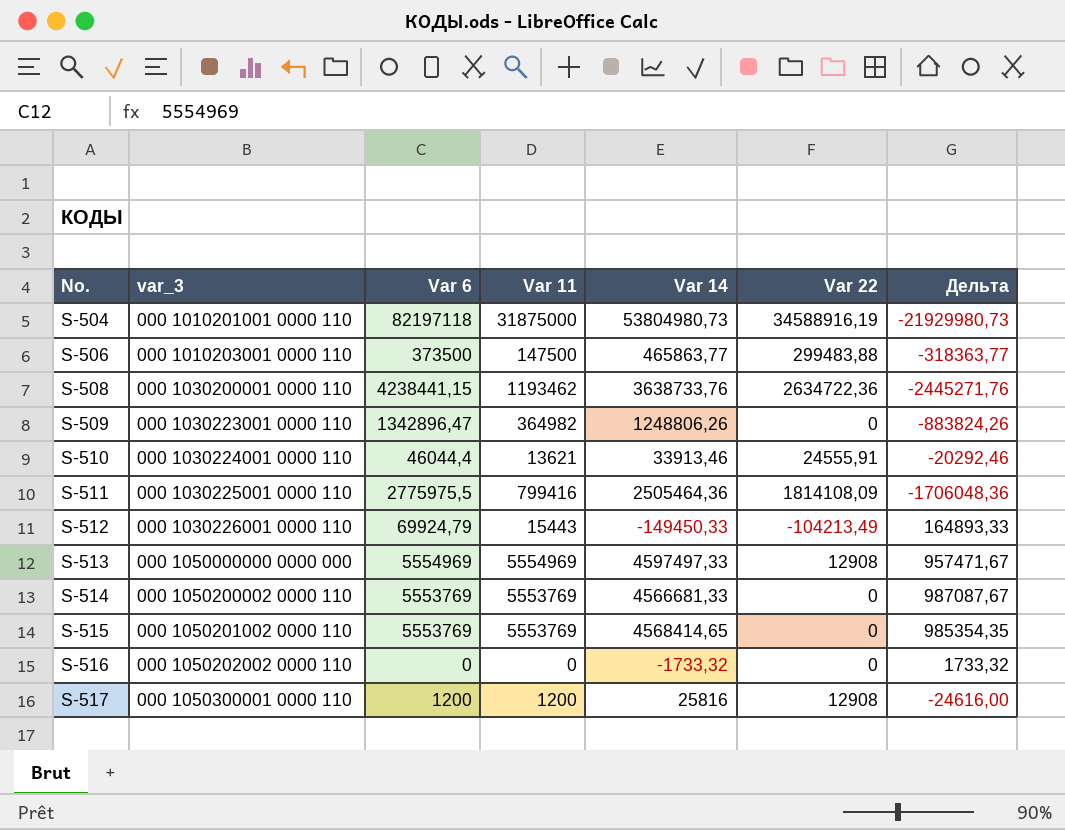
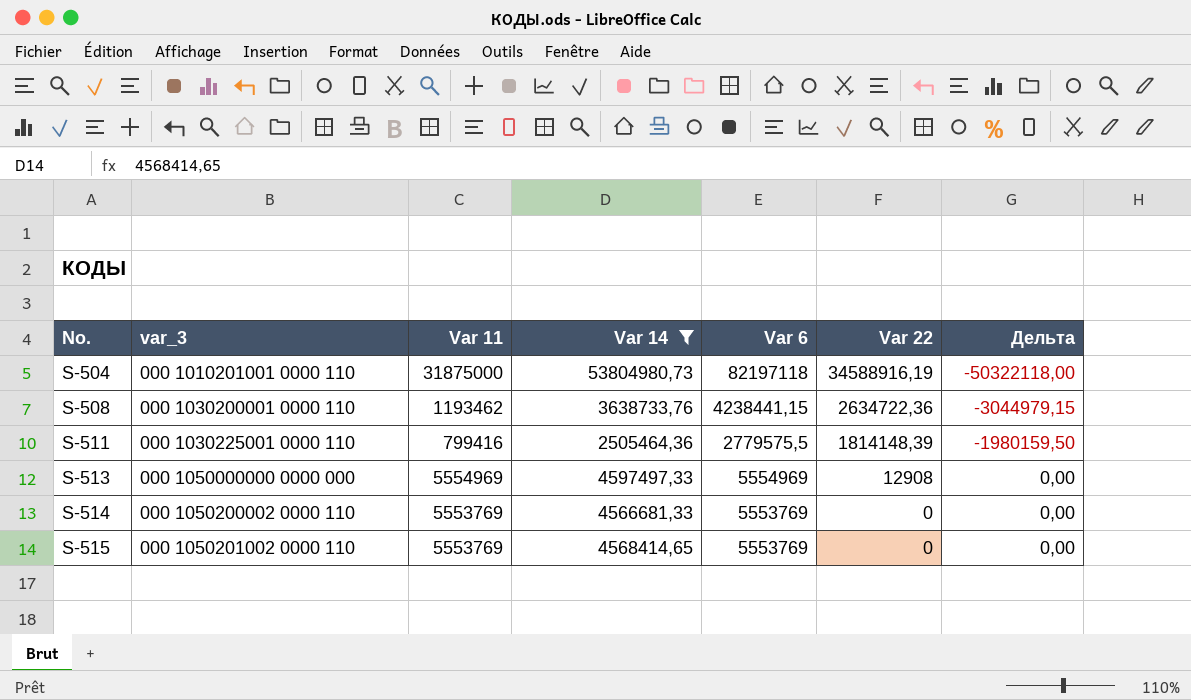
filter: none -> Var 14 >= 2505464,36
column Var 6 | position: 3 -> 5
column Дельта | formula: [Var 11] - [Var 14] -> [Var 11] - [Var 6]
S-511 | Var 6: 2775975,5 -> 2779575,5
S-511 | Var 22: 1814108,09 -> 1814148,39

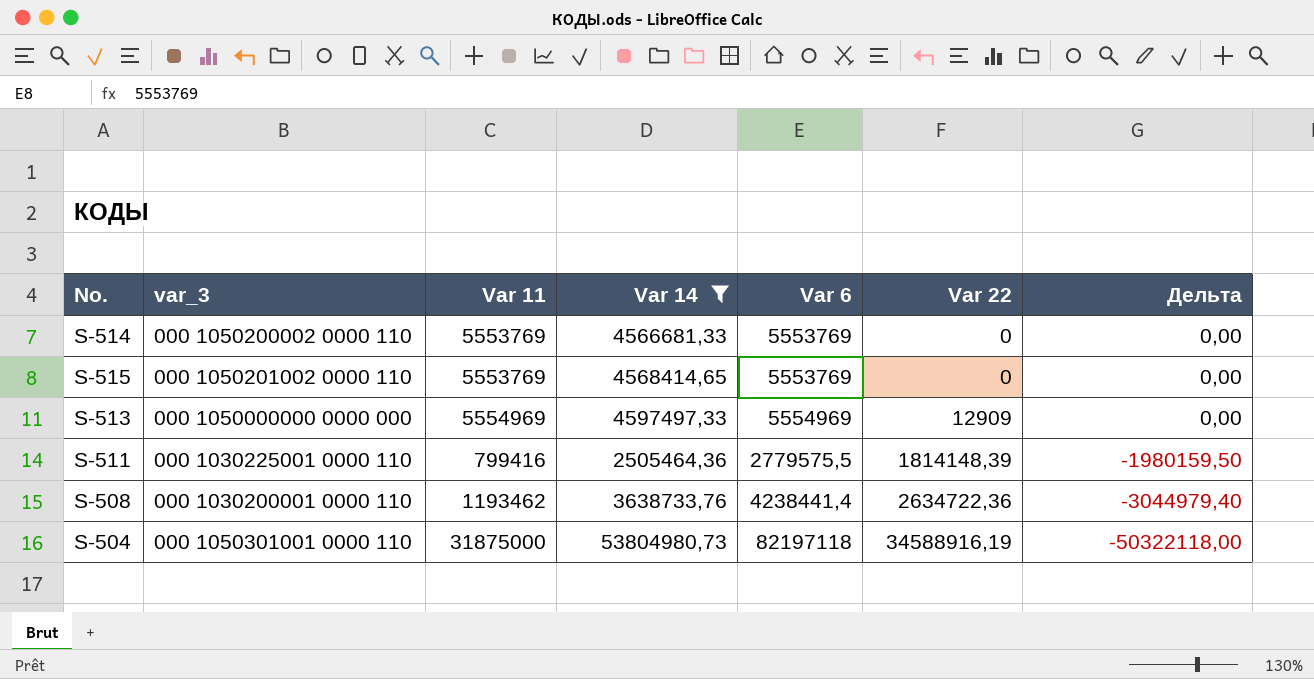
row order: No. ascending -> Var 22 ascending
S-513 | Var 22: 12908 -> 12909
S-508 | Var 6: 4238441,15 -> 4238441,4
S-508 | Дельта: -3044979,15 -> -3044979,40
S-504 | var_3: 000 1010201001 0000 110 -> 000 1050301001 0000 110

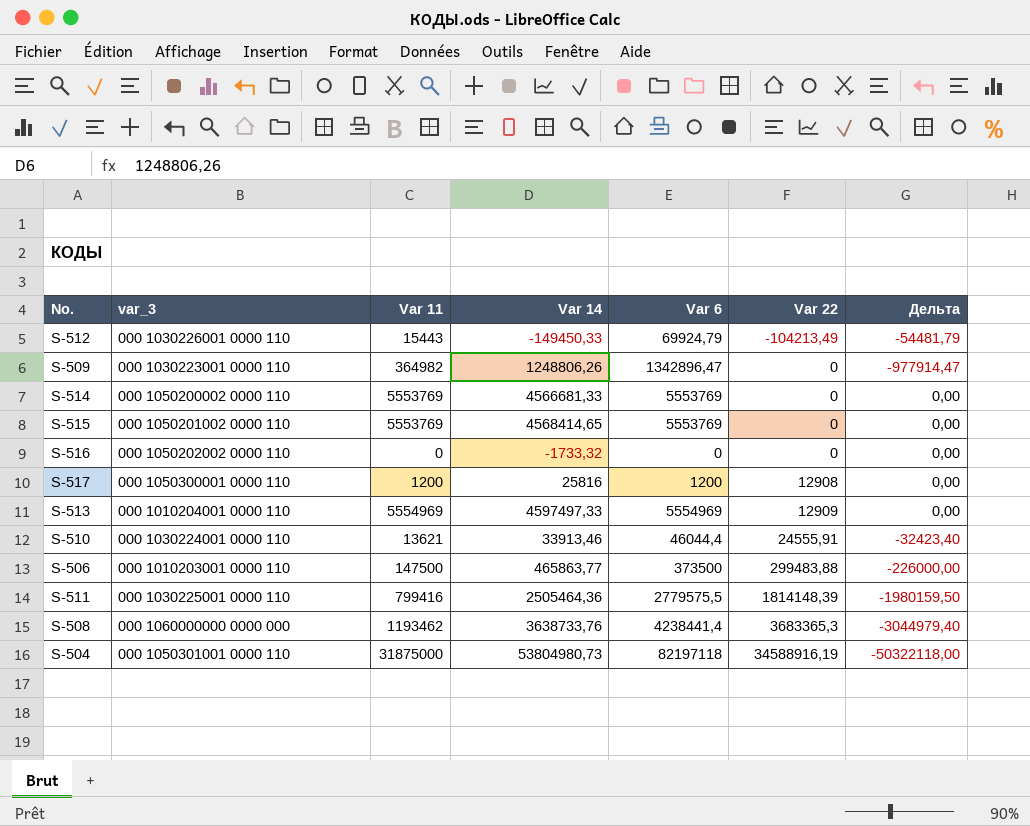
filter: Var 14 >= 2505464,36 -> none
S-513 | var_3: 000 1050000000 0000 000 -> 000 1010204001 0000 110
S-508 | var_3: 000 1030200001 0000 110 -> 000 1060000000 0000 000
S-508 | Var 22: 2634722,36 -> 3683365,3

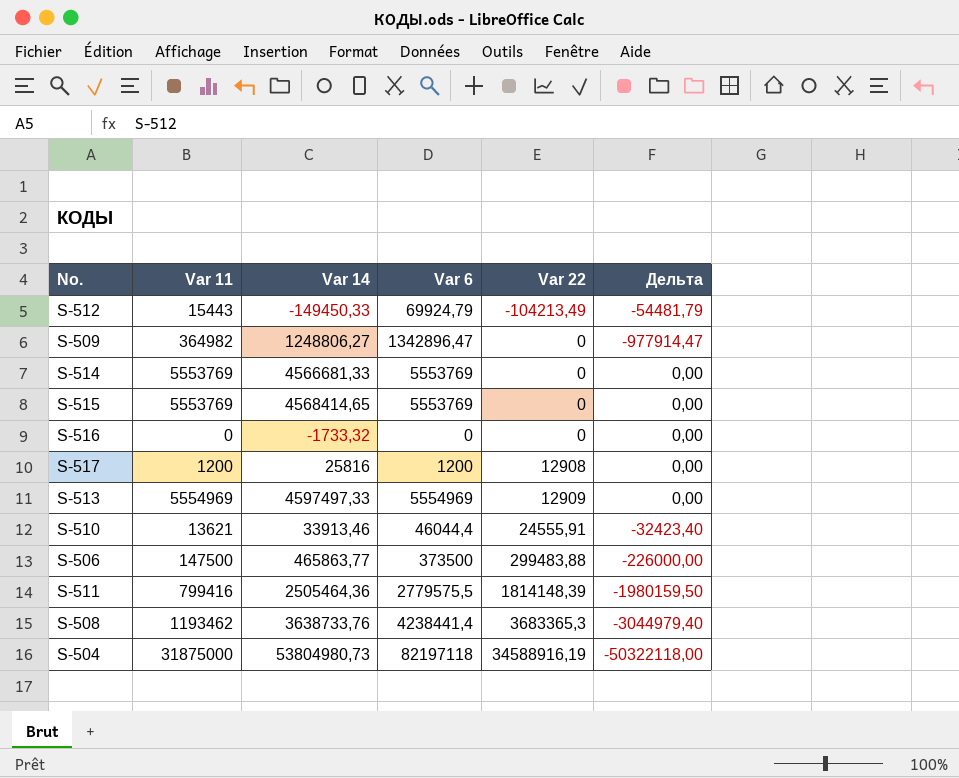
column var_3 | position: 2 -> none
S-509 | Var 14: 1248806,26 -> 1248806,27

